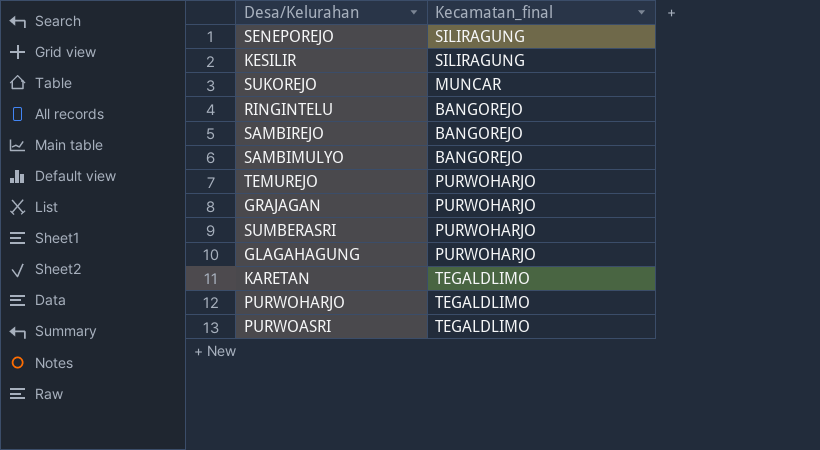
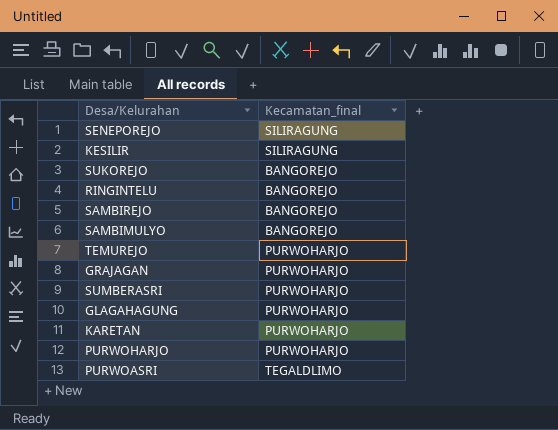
SUKOREJO | Kecamatan_final: MUNCAR -> BANGOREJO
KARETAN | Kecamatan_final: TEGALDLIMO -> PURWOHARJO
PURWOHARJO | Kecamatan_final: TEGALDLIMO -> PURWOHARJO

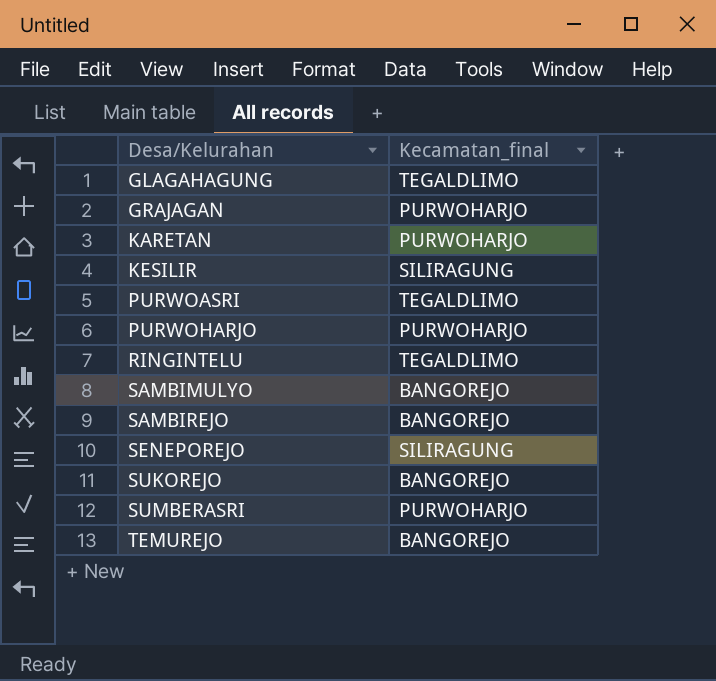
row order: none -> Desa/Kelurahan ascending
GLAGAHAGUNG | Kecamatan_final: PURWOHARJO -> TEGALDLIMO
RINGINTELU | Kecamatan_final: BANGOREJO -> TEGALDLIMO
TEMUREJO | Kecamatan_final: PURWOHARJO -> BANGOREJO

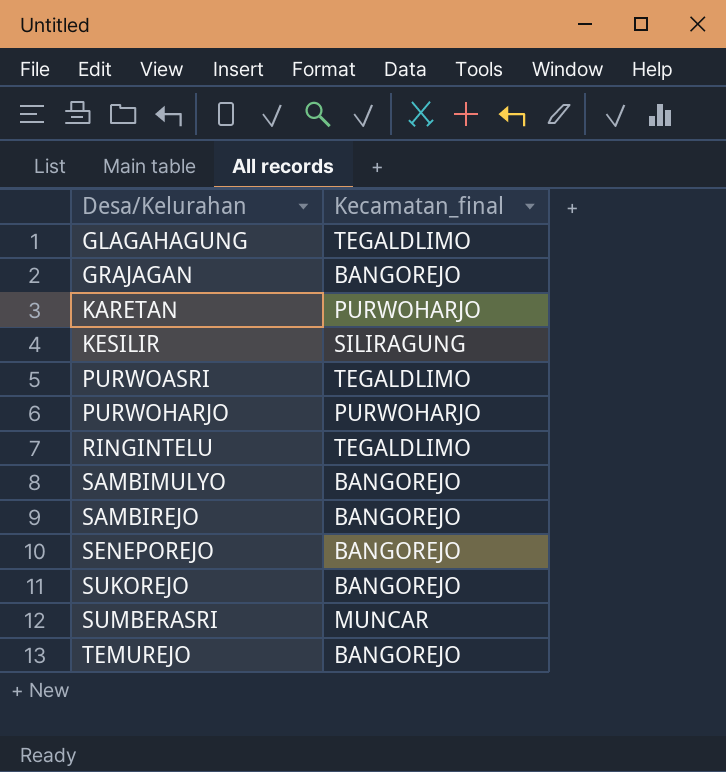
GRAJAGAN | Kecamatan_final: PURWOHARJO -> BANGOREJO
SENEPOREJO | Kecamatan_final: SILIRAGUNG -> BANGOREJO
SUMBERASRI | Kecamatan_final: PURWOHARJO -> MUNCAR

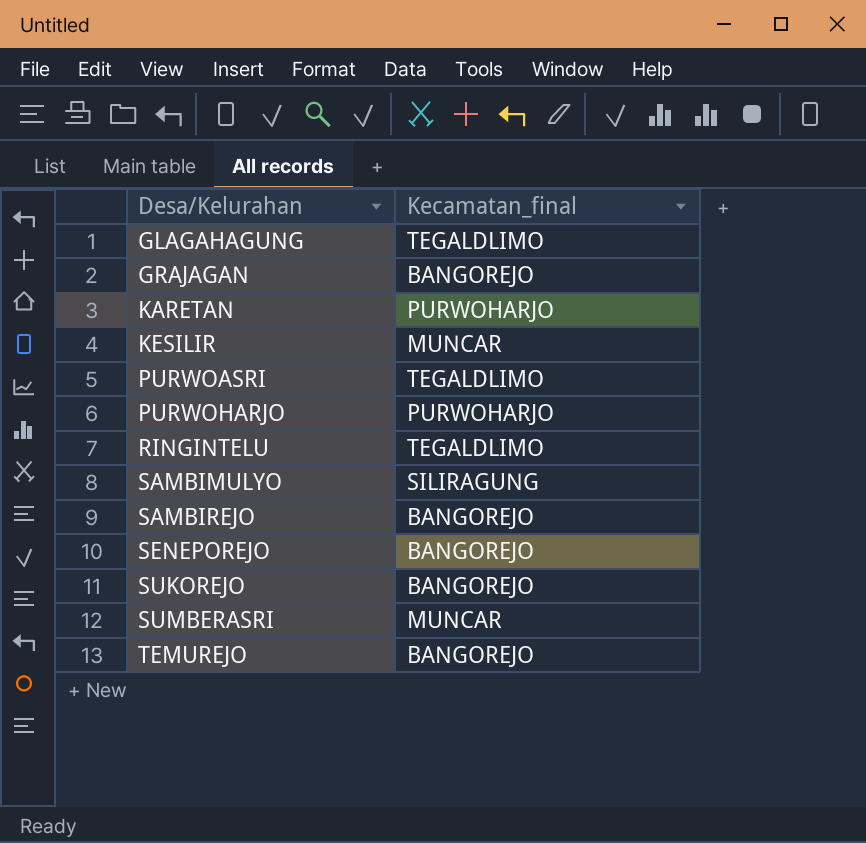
KESILIR | Kecamatan_final: SILIRAGUNG -> MUNCAR
SAMBIMULYO | Kecamatan_final: BANGOREJO -> SILIRAGUNG

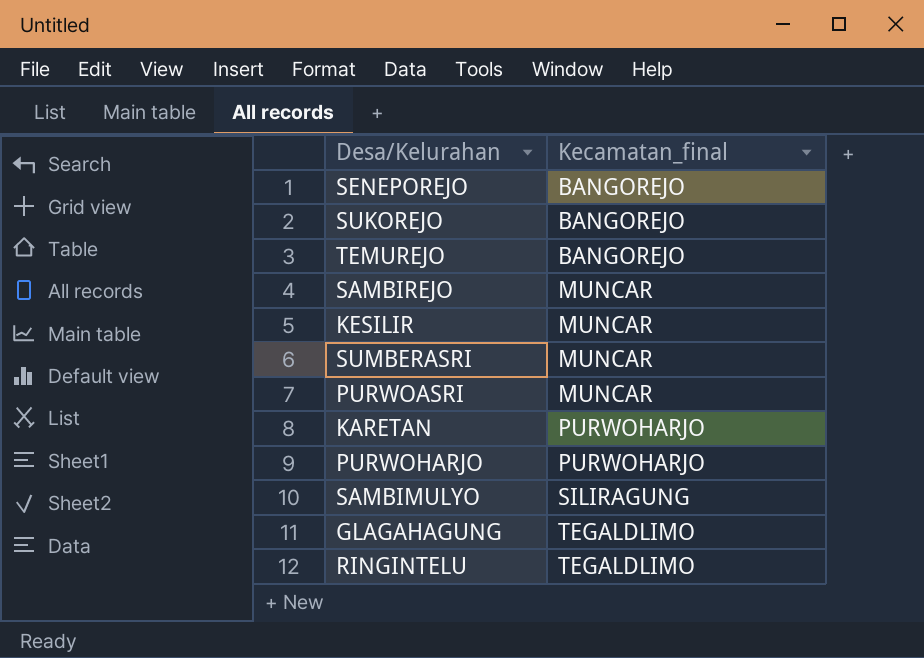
row order: Desa/Kelurahan ascending -> Kecamatan_final ascending
row GRAJAGAN: BANGOREJO -> none
SAMBIREJO | Kecamatan_final: BANGOREJO -> MUNCAR
PURWOASRI | Kecamatan_final: TEGALDLIMO -> MUNCAR

